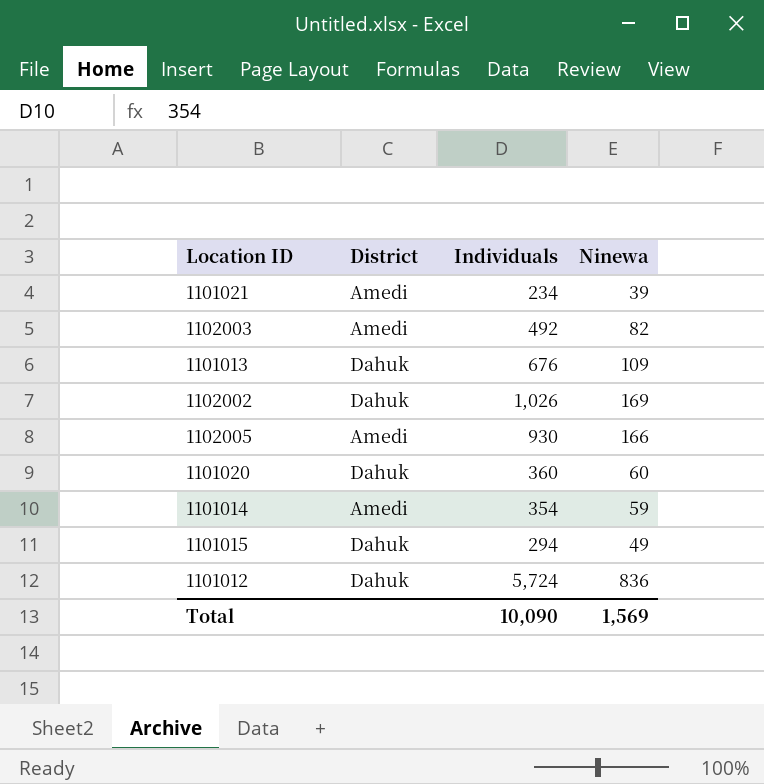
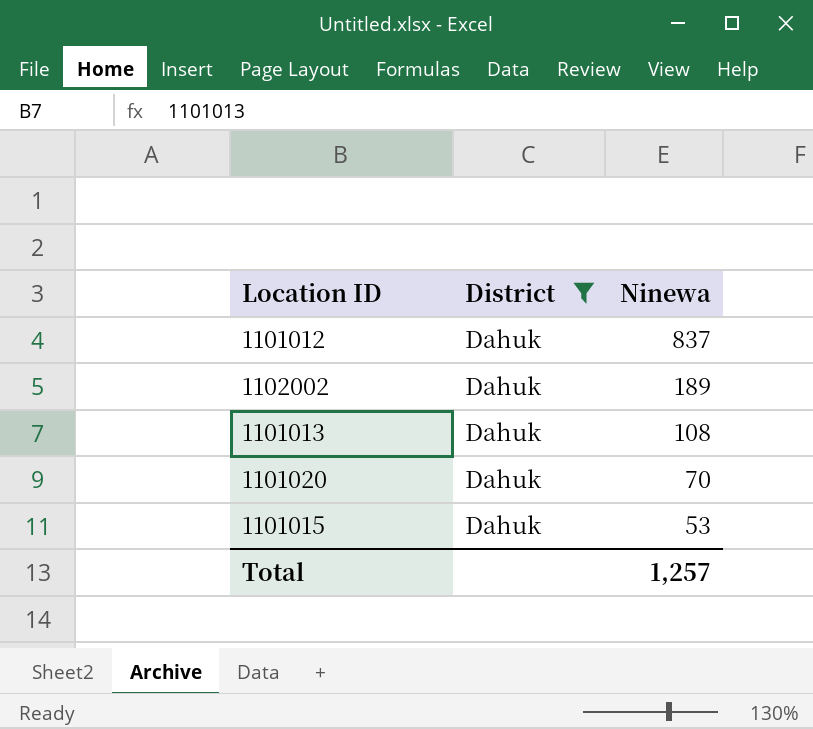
filter: none -> District = Dahuk
row order: none -> Ninewa descending
column Individuals | position: 3 -> none
1101012 | Ninewa: 836 -> 837
1102002 | Ninewa: 169 -> 189
1101013 | Ninewa: 109 -> 108
1101020 | Ninewa: 60 -> 70
1101015 | Ninewa: 49 -> 53
Total | Ninewa: 1,569 -> 1,257

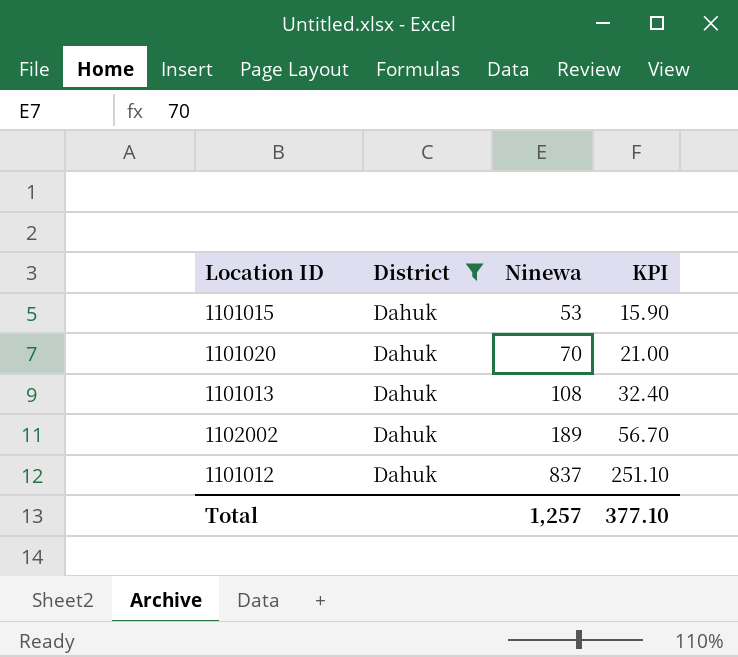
row order: Ninewa descending -> Ninewa ascending
column KPI | formula: none -> [Ninewa] * 0.3

